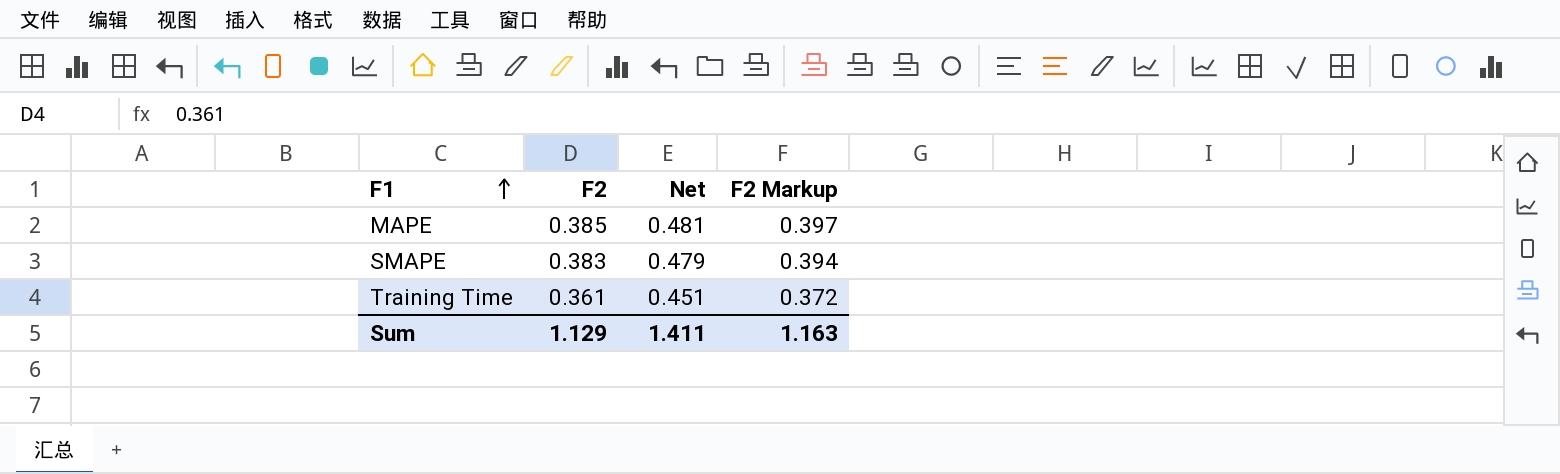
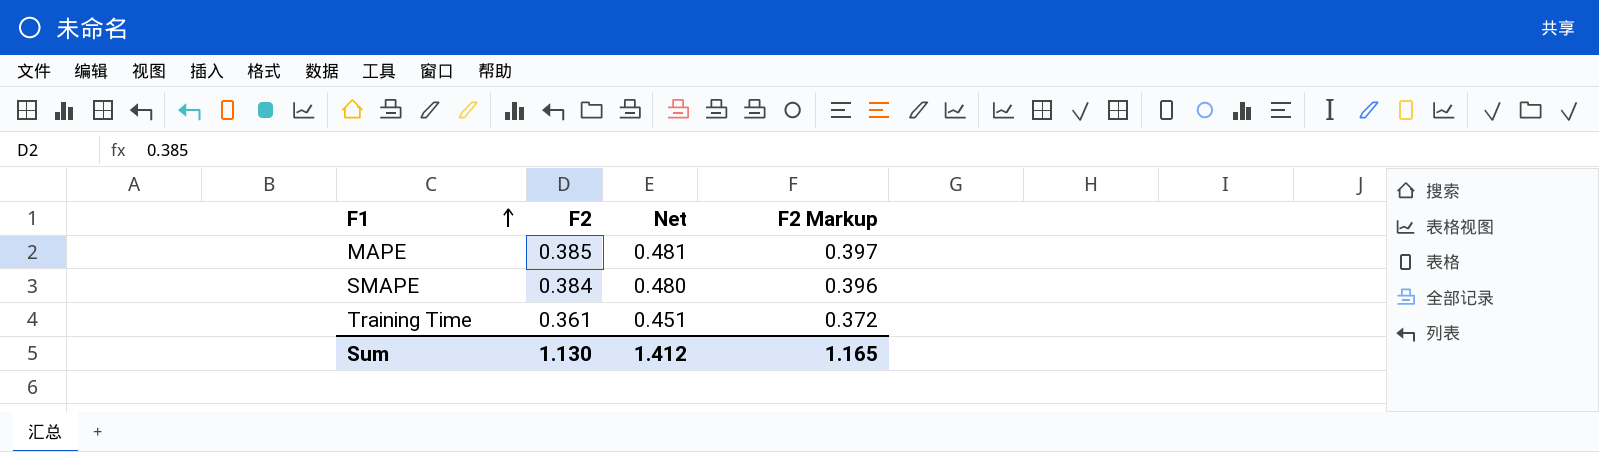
SMAPE | F2: 0.383 -> 0.384
SMAPE | Net: 0.479 -> 0.480
SMAPE | F2 Markup: 0.394 -> 0.396
Sum | F2: 1.129 -> 1.130
Sum | Net: 1.411 -> 1.412
Sum | F2 Markup: 1.163 -> 1.165

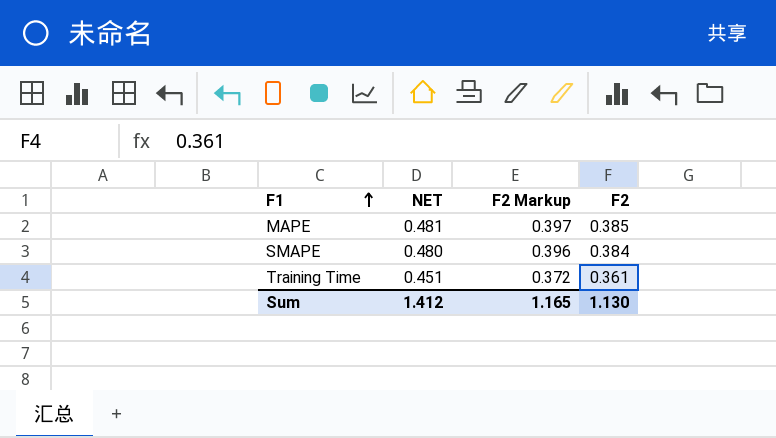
column name: Net -> NET
column F2 | position: 2 -> 4

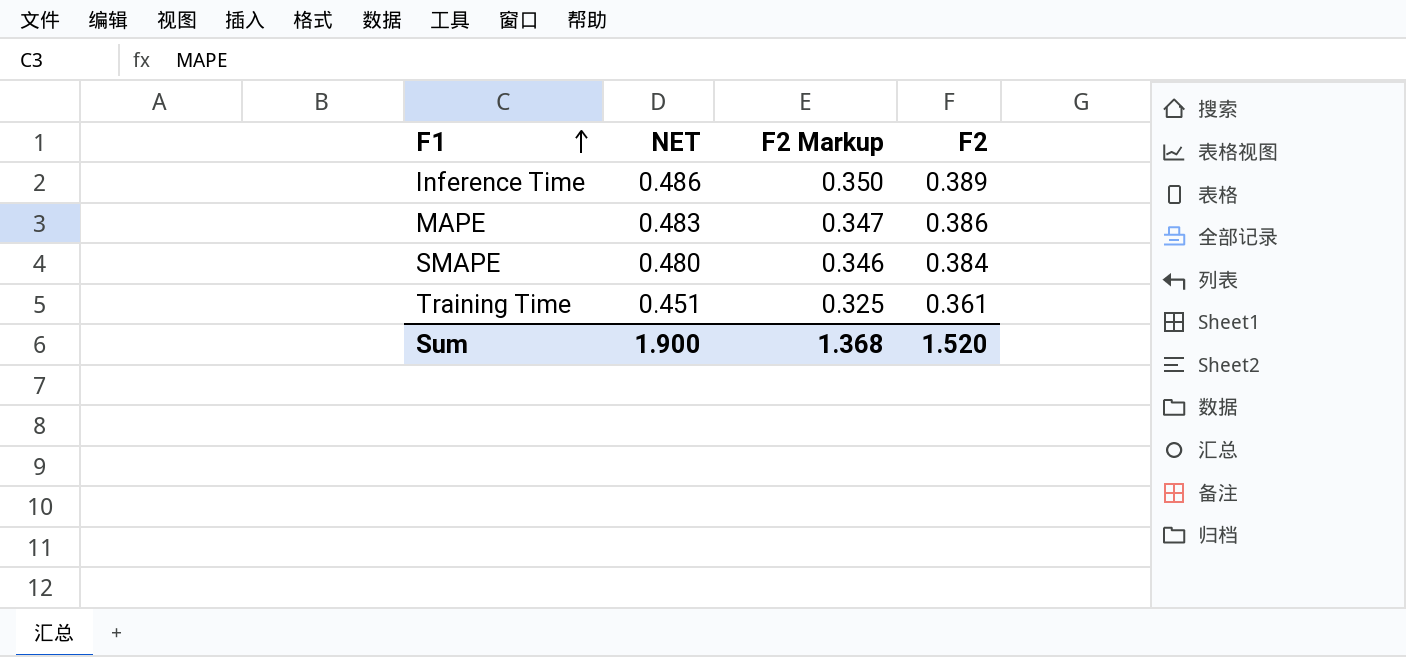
column F2 Markup | formula: [F2] * 1.03 -> [F2] * 0.9
row Inference Time: none -> 0.486 | 0.350 | 0.389
MAPE | NET: 0.481 -> 0.483
MAPE | F2: 0.385 -> 0.386
Sum | NET: 1.412 -> 1.900
Sum | F2 Markup: 1.165 -> 1.368
Sum | F2: 1.130 -> 1.520

